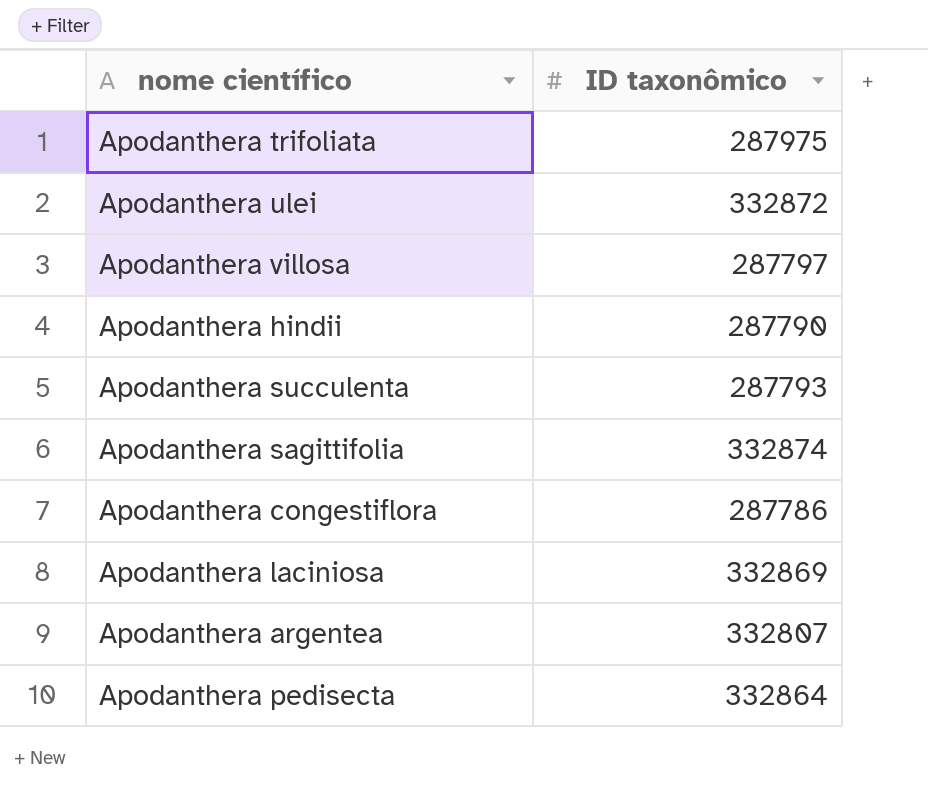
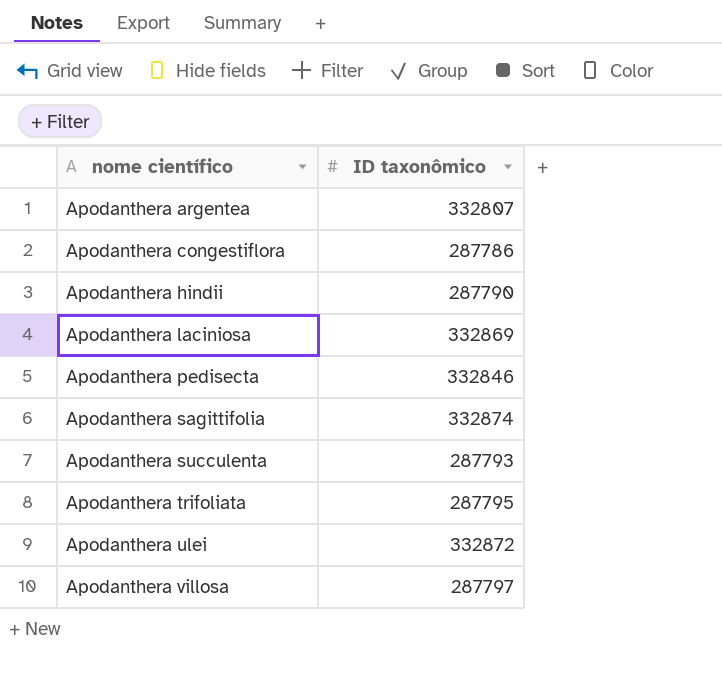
row order: none -> nome científico ascending
Apodanthera pedisecta | ID taxonômico: 332864 -> 332846
Apodanthera trifoliata | ID taxonômico: 287975 -> 287795

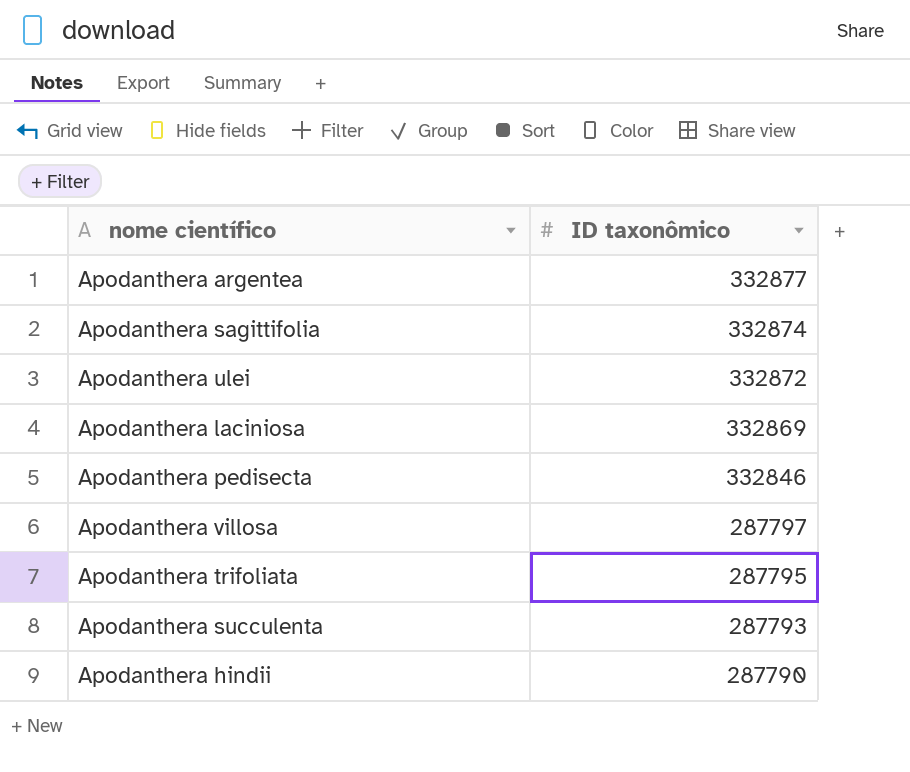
row order: nome científico ascending -> ID taxonômico descending
row Apodanthera congestiflora: 287786 -> none
Apodanthera argentea | ID taxonômico: 332807 -> 332877

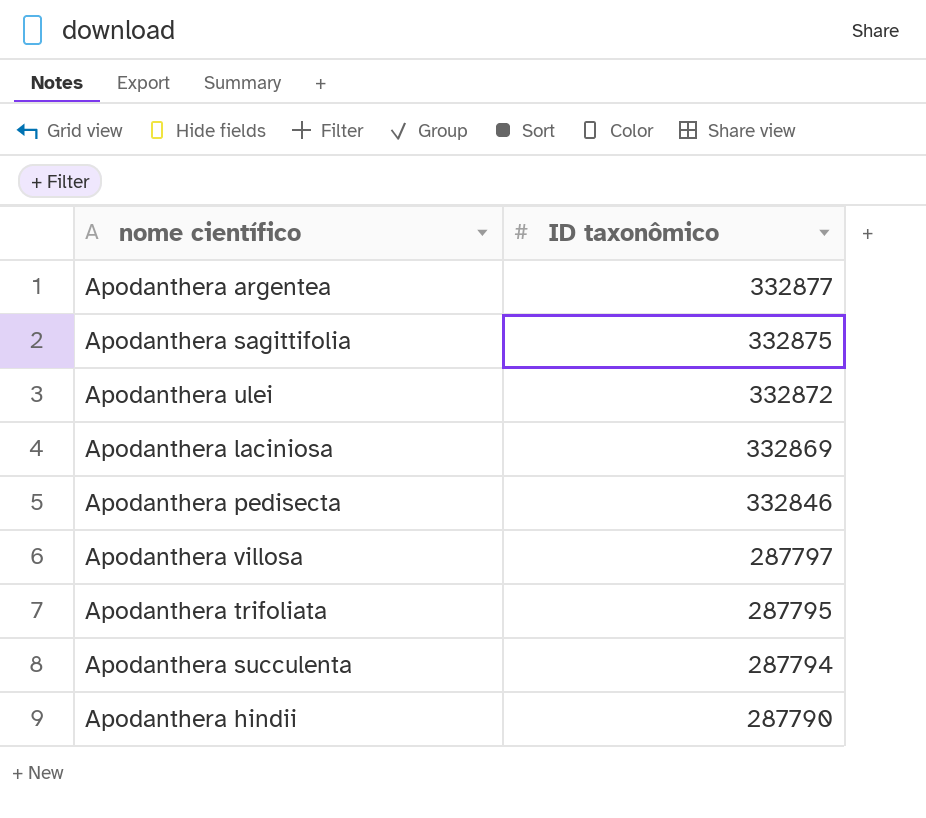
Apodanthera sagittifolia | ID taxonômico: 332874 -> 332875
Apodanthera succulenta | ID taxonômico: 287793 -> 287794

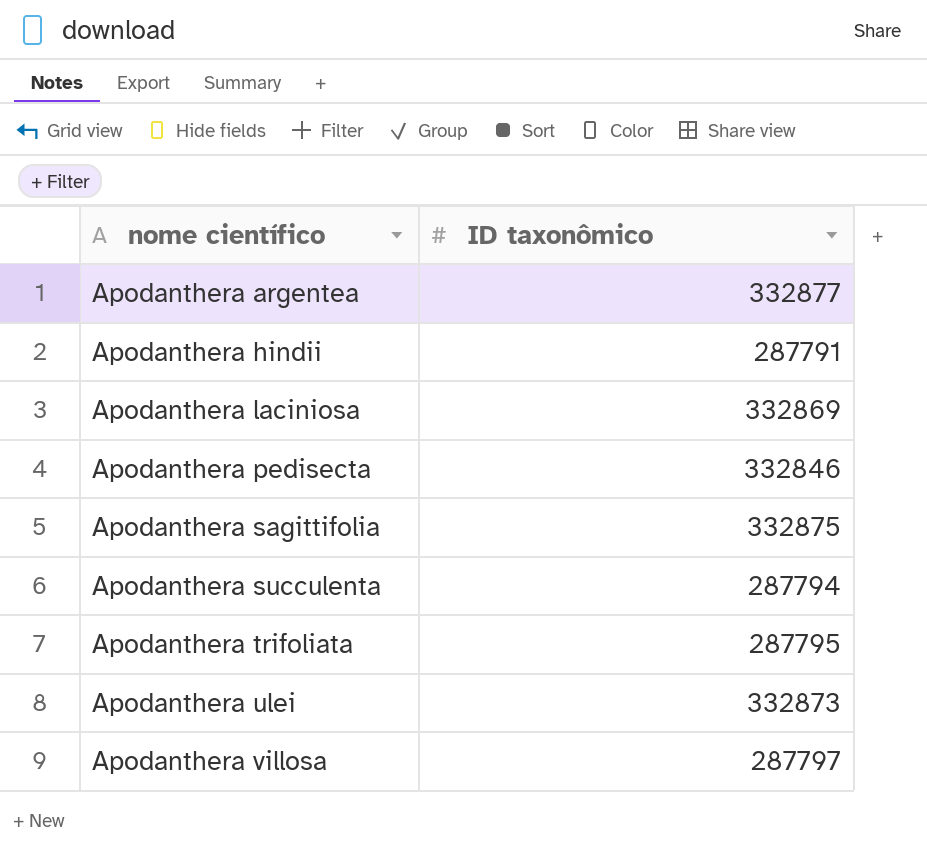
row order: ID taxonômico descending -> nome científico ascending
Apodanthera hindii | ID taxonômico: 287790 -> 287791
Apodanthera ulei | ID taxonômico: 332872 -> 332873

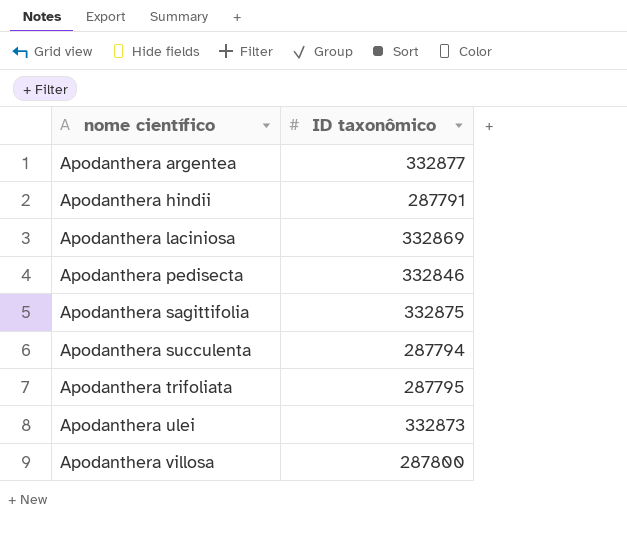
Apodanthera villosa | ID taxonômico: 287797 -> 287800

